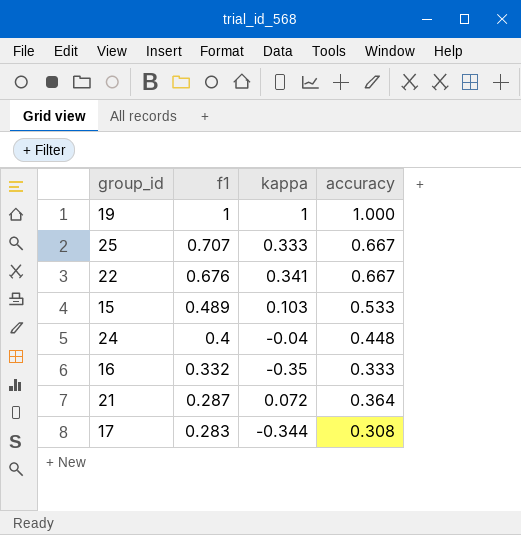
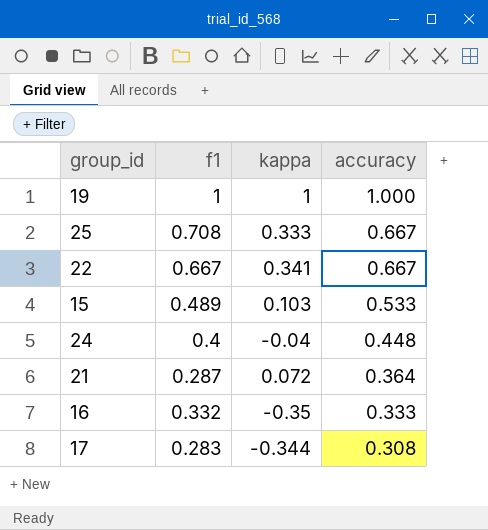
row order: f1 descending -> accuracy descending
25 | f1: 0.707 -> 0.708
22 | f1: 0.676 -> 0.667

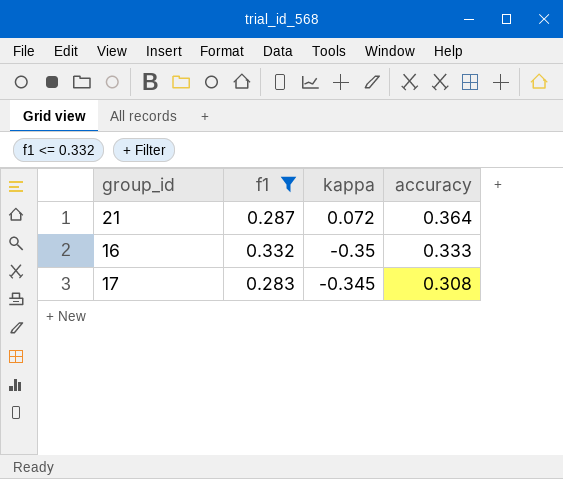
filter: none -> f1 <= 0.332
17 | kappa: -0.344 -> -0.345

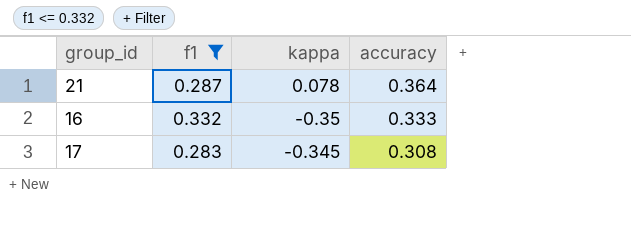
21 | kappa: 0.072 -> 0.078

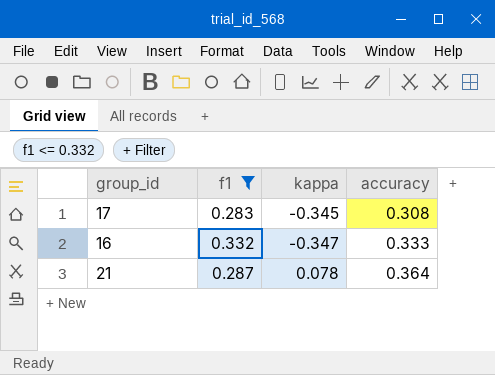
row order: accuracy descending -> accuracy ascending
16 | kappa: -0.35 -> -0.347

